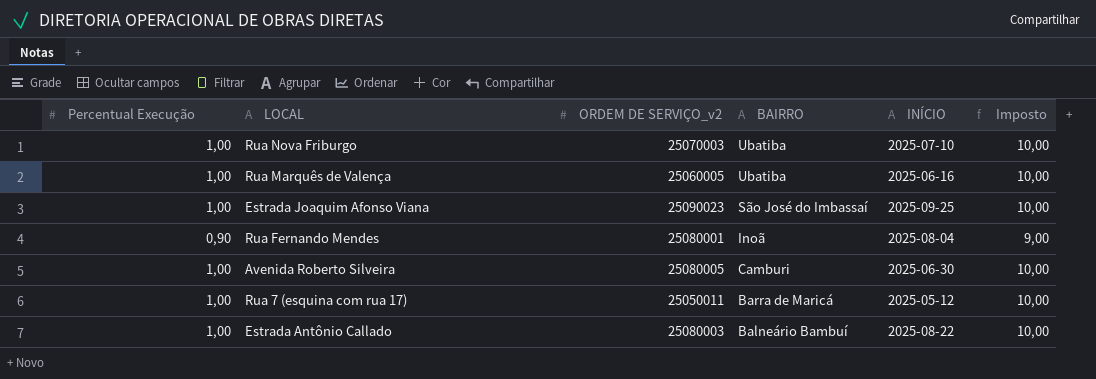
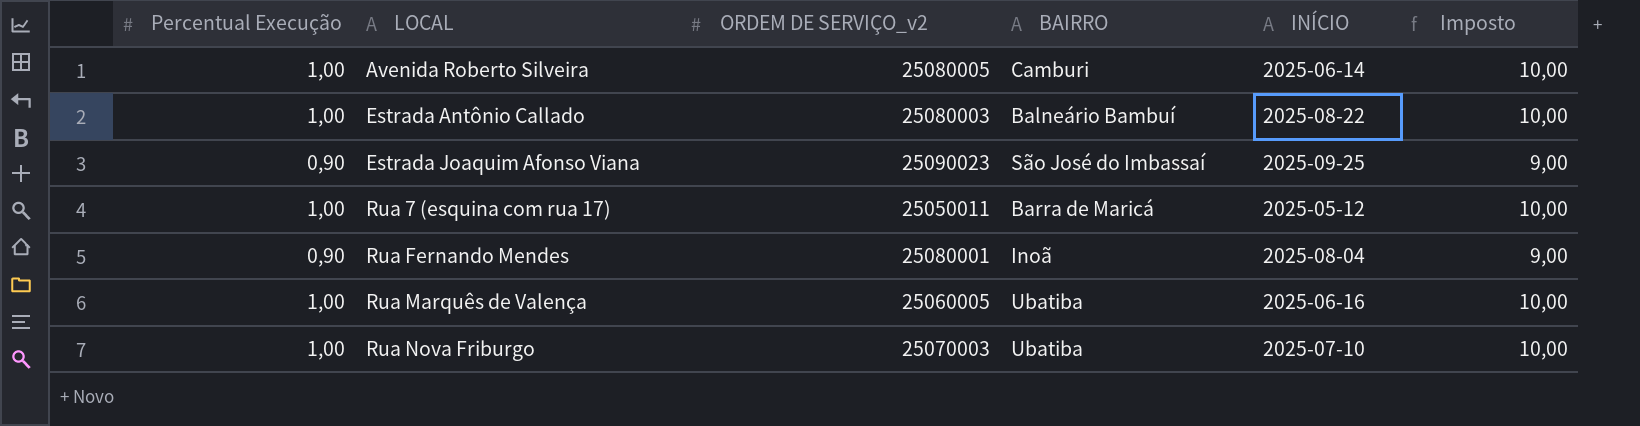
row order: BAIRRO descending -> LOCAL ascending
Avenida Roberto Silveira | INÍCIO: 2025-06-30 -> 2025-06-14
Estrada Joaquim Afonso Viana | Percentual Execução: 1,00 -> 0,90
Estrada Joaquim Afonso Viana | Imposto: 10,00 -> 9,00

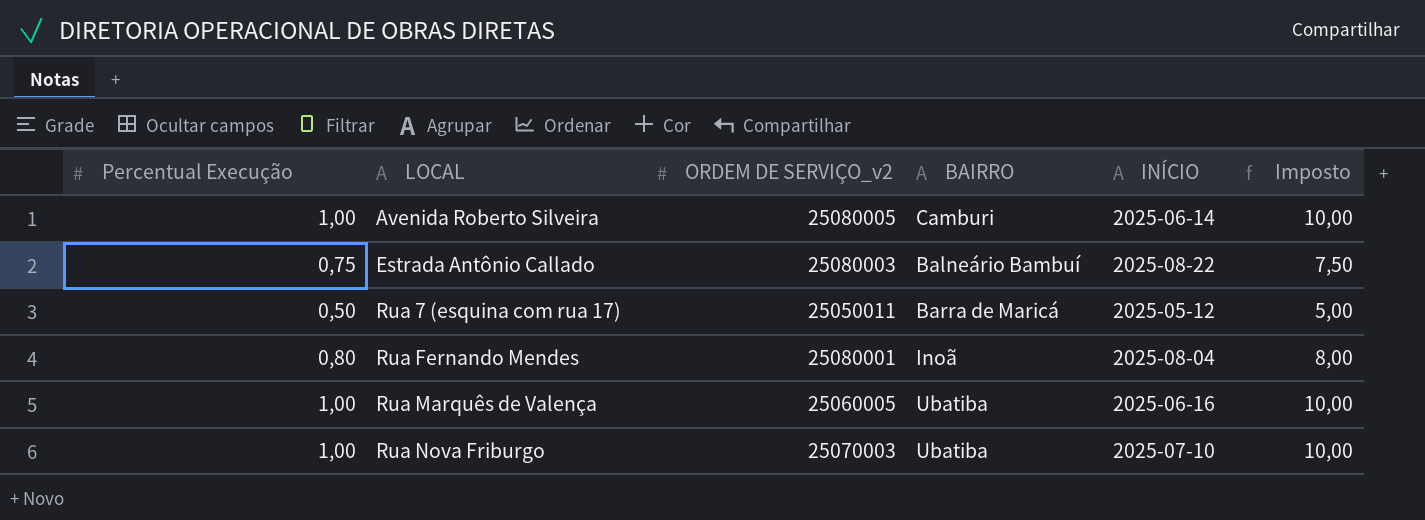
row Estrada Joaquim Afonso Viana: 0,90 | 25090023 | São José do Imbassaí | 2025-09-25 | 9,00 -> none
Estrada Antônio Callado | Percentual Execução: 1,00 -> 0,75
Estrada Antônio Callado | Imposto: 10,00 -> 7,50
Rua 7 (esquina com rua 17) | Percentual Execução: 1,00 -> 0,50
Rua 7 (esquina com rua 17) | Imposto: 10,00 -> 5,00
Rua Fernando Mendes | Percentual Execução: 0,90 -> 0,80
Rua Fernando Mendes | Imposto: 9,00 -> 8,00

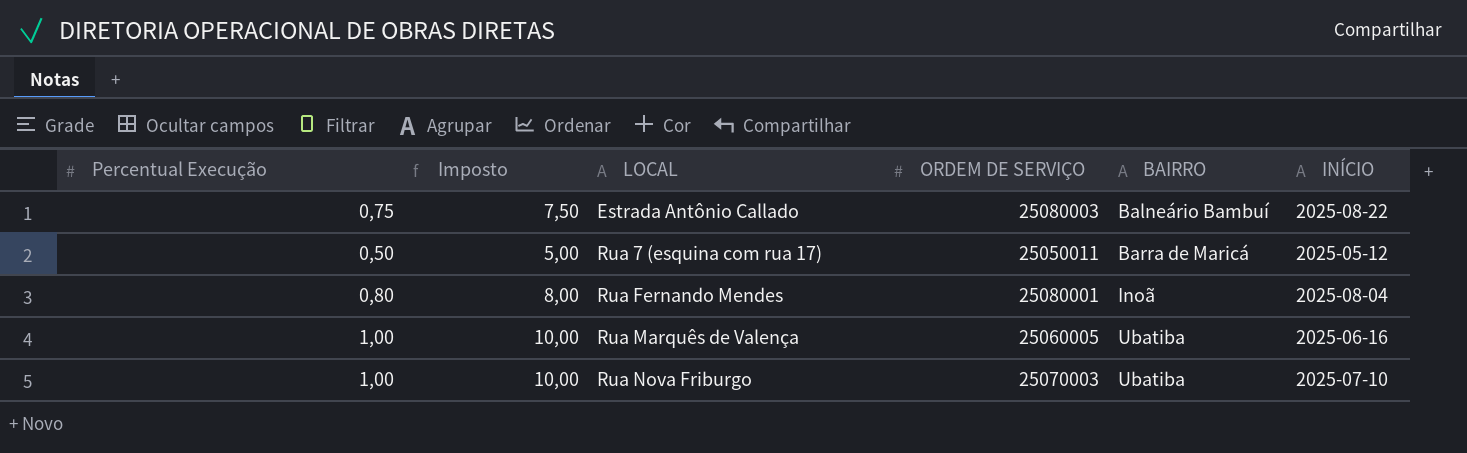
column Imposto | position: 6 -> 2
column name: ORDEM DE SERVIÇO_v2 -> ORDEM DE SERVIÇO
row Avenida Roberto Silveira: 1,00 | 25080005 | Camburi | 2025-06-14 | 10,00 -> none

